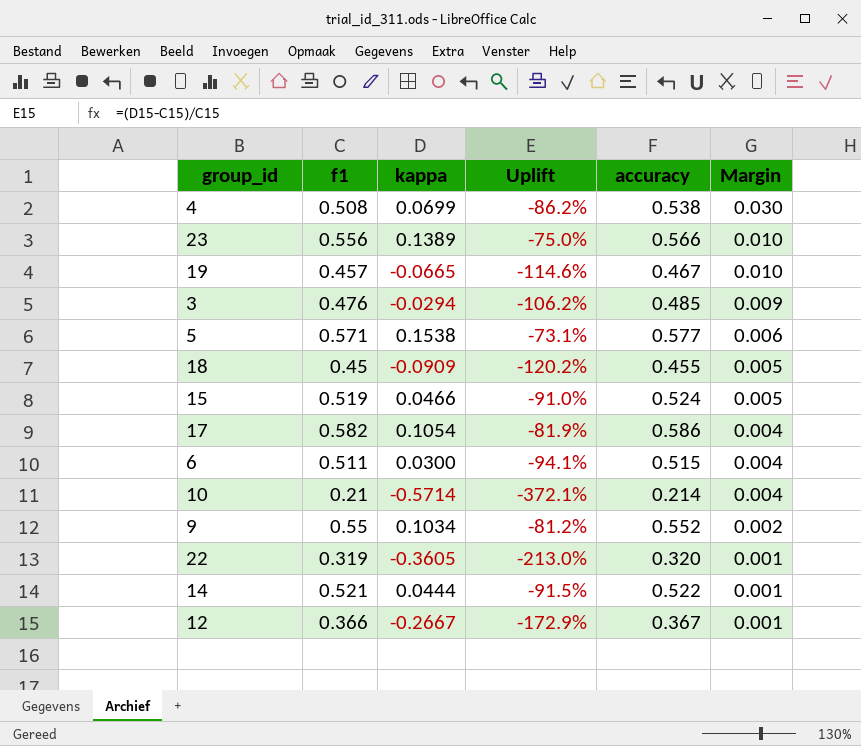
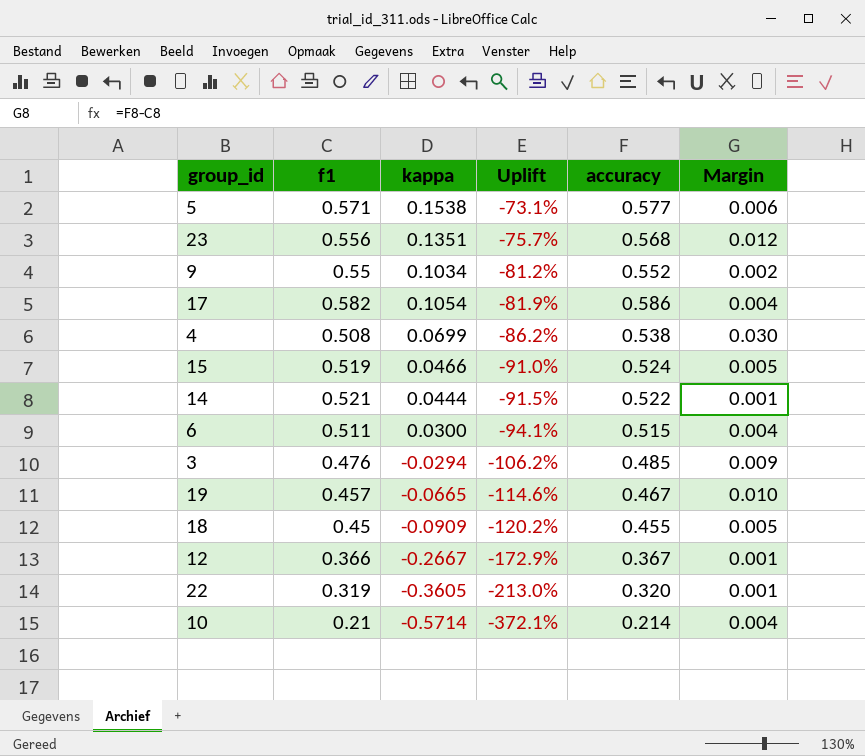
row order: Margin descending -> Uplift descending
23 | kappa: 0.1389 -> 0.1351
23 | Uplift: -75.0% -> -75.7%
23 | accuracy: 0.566 -> 0.568
23 | Margin: 0.010 -> 0.012

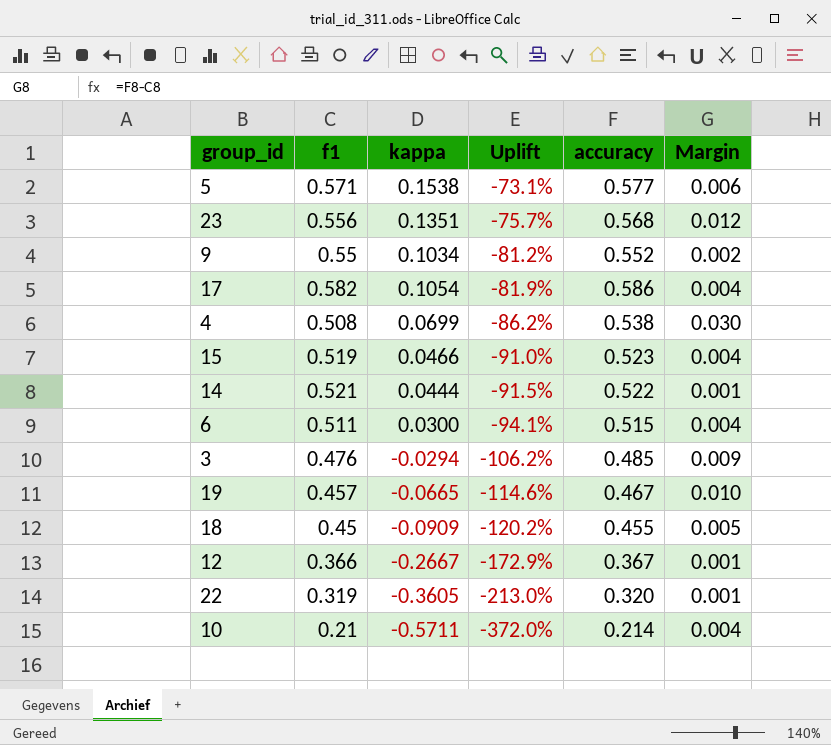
15 | accuracy: 0.524 -> 0.523
15 | Margin: 0.005 -> 0.004
10 | kappa: -0.5714 -> -0.5711
10 | Uplift: -372.1% -> -372.0%

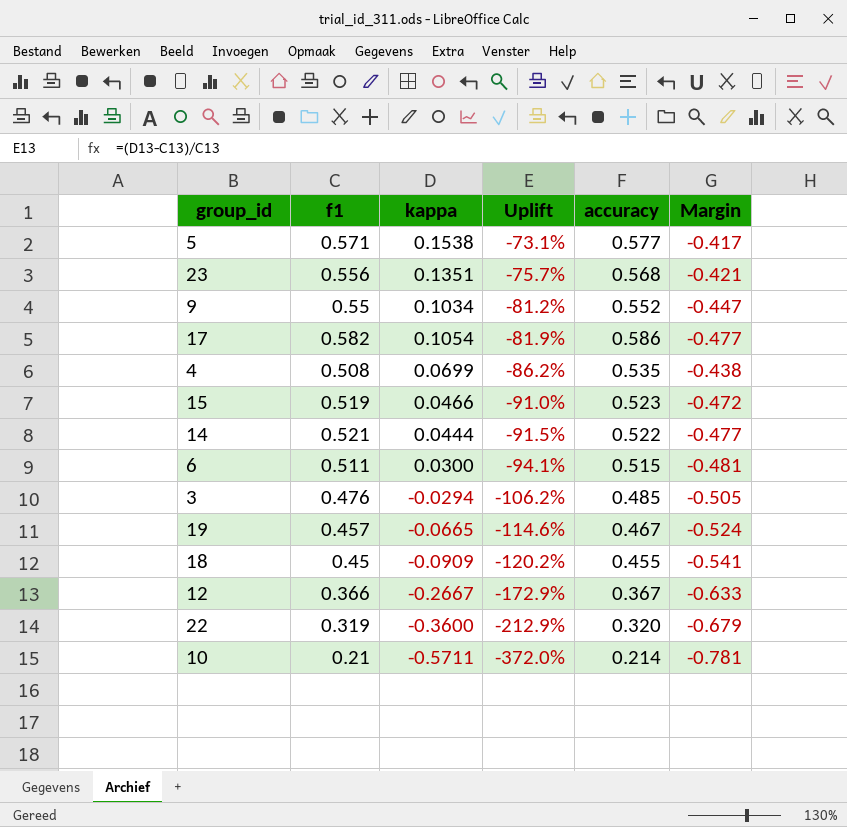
column Margin | formula: [accuracy] - [f1] -> [kappa] - [f1]
4 | accuracy: 0.538 -> 0.535
22 | kappa: -0.3605 -> -0.3600
22 | Uplift: -213.0% -> -212.9%

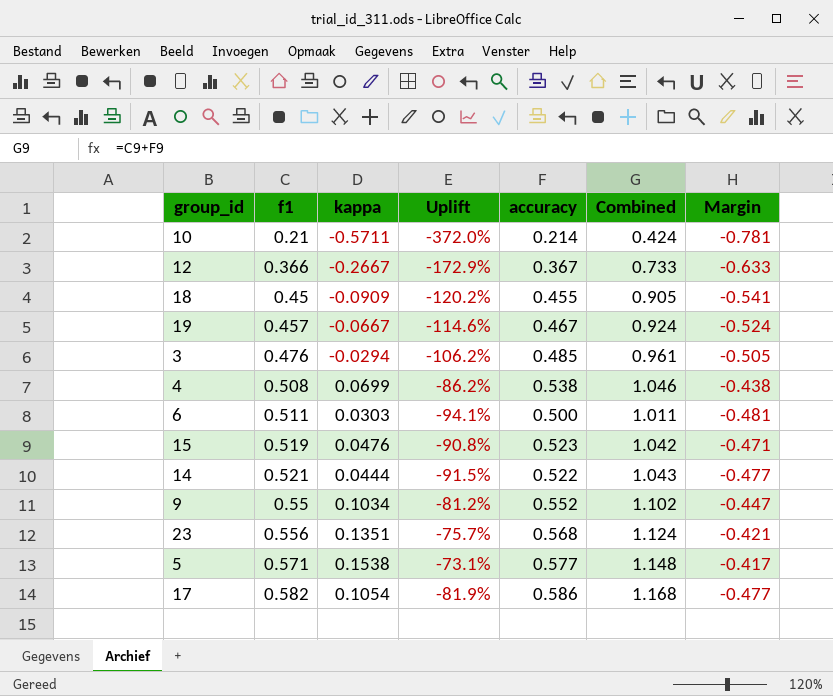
row order: Uplift descending -> f1 ascending
column Combined | formula: none -> [f1] + [accuracy]
row 22: 0.319 | -0.3600 | -212.9% | 0.320 | -0.679 -> none
19 | kappa: -0.0665 -> -0.0667
4 | accuracy: 0.535 -> 0.538
6 | kappa: 0.0300 -> 0.0303
6 | accuracy: 0.515 -> 0.500
15 | kappa: 0.0466 -> 0.0476
15 | Uplift: -91.0% -> -90.8%
15 | Margin: -0.472 -> -0.471

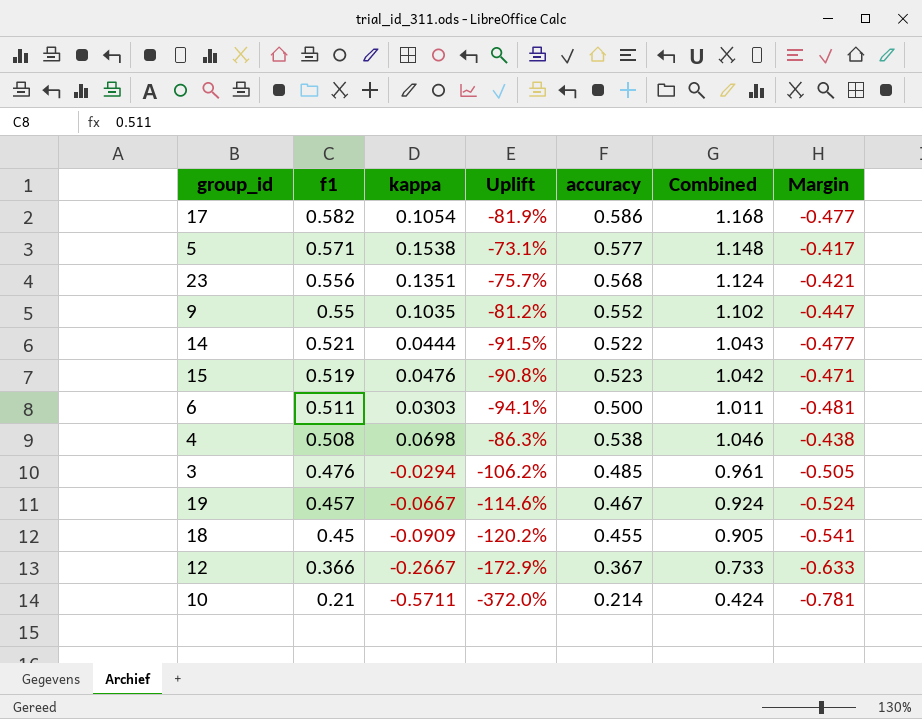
row order: f1 ascending -> f1 descending
9 | kappa: 0.1034 -> 0.1035
4 | kappa: 0.0699 -> 0.0698
4 | Uplift: -86.2% -> -86.3%

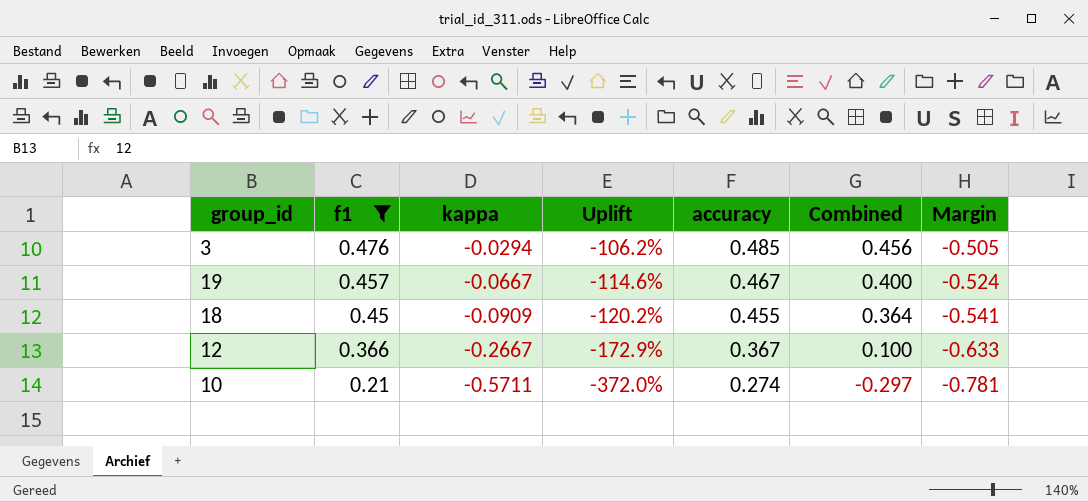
filter: none -> f1 <= 0.476
column Combined | formula: [f1] + [accuracy] -> [kappa] + [accuracy]
10 | accuracy: 0.214 -> 0.274

